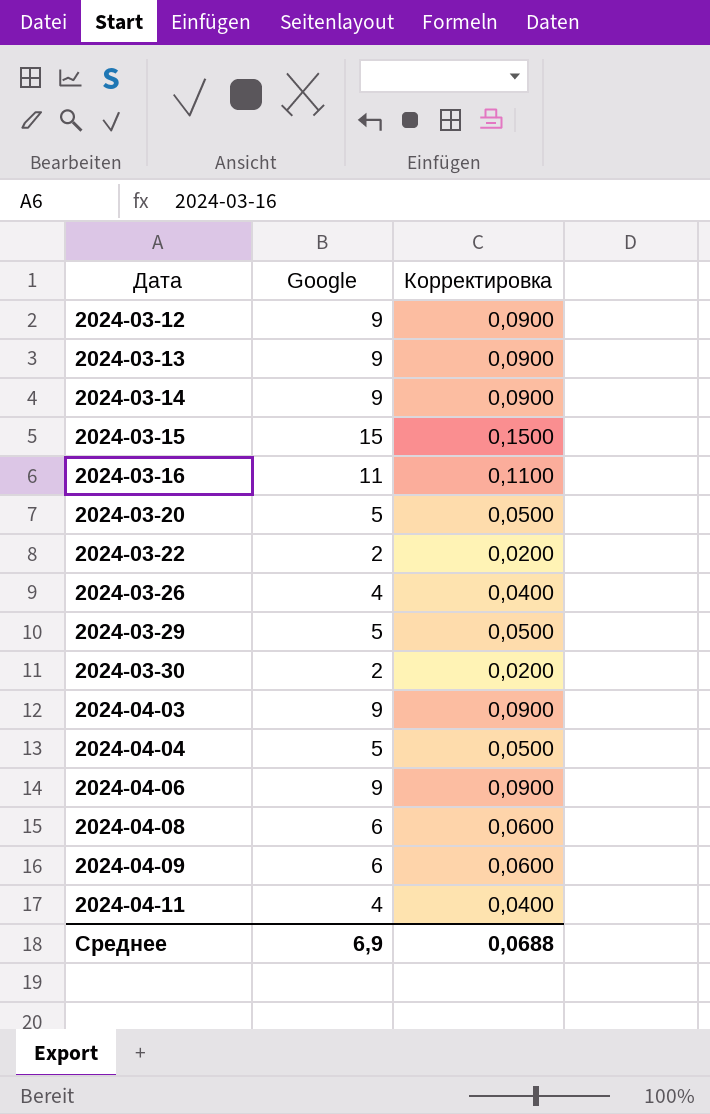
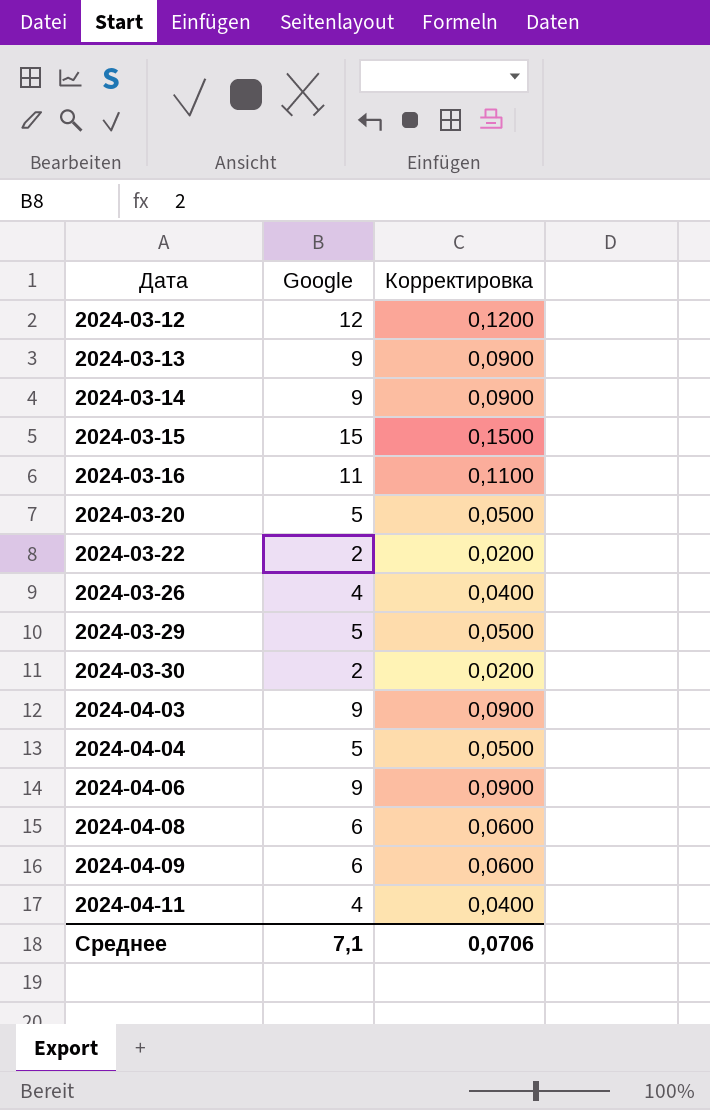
2024-03-12 | Google: 9 -> 12
2024-03-12 | Корректировка: 0,0900 -> 0,1200
Среднее | Google: 6,9 -> 7,1
Среднее | Корректировка: 0,0688 -> 0,0706

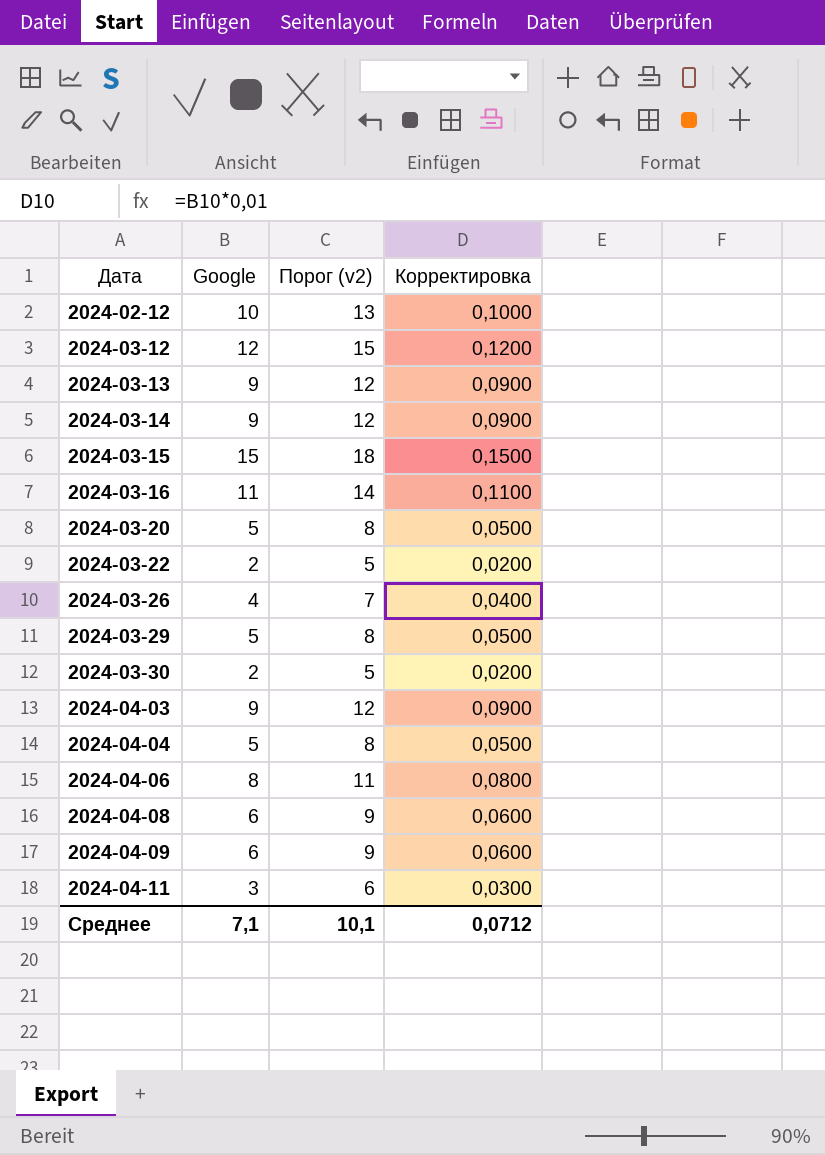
column Порог (v2) | formula: none -> [Google] + 3
row 2024-02-12: none -> 10 | 13 | 0,1000
2024-04-06 | Google: 9 -> 8
2024-04-06 | Корректировка: 0,0900 -> 0,0800
2024-04-11 | Google: 4 -> 3
2024-04-11 | Корректировка: 0,0400 -> 0,0300
Среднее | Корректировка: 0,0706 -> 0,0712

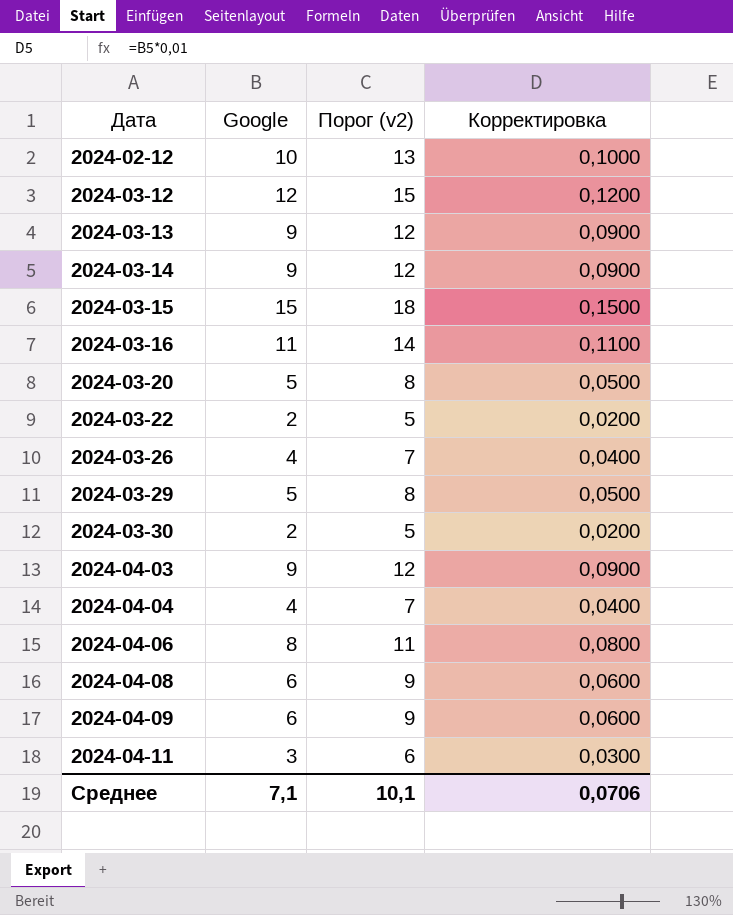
2024-04-04 | Google: 5 -> 4
2024-04-04 | Порог (v2): 8 -> 7
2024-04-04 | Корректировка: 0,0500 -> 0,0400
Среднее | Корректировка: 0,0712 -> 0,0706

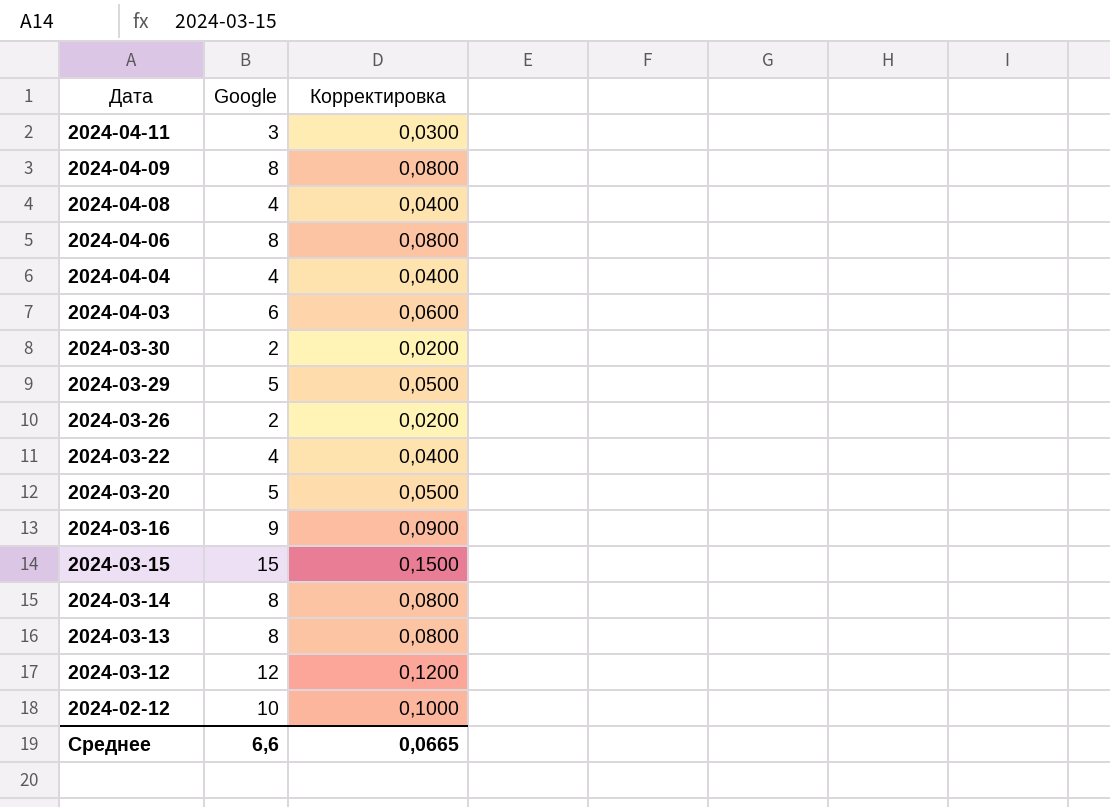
row order: Дата ascending -> Дата descending
column Порог (v2) | formula: [Google] + 3 -> none
2024-04-09 | Google: 6 -> 8
2024-04-09 | Корректировка: 0,0600 -> 0,0800
2024-04-08 | Google: 6 -> 4
2024-04-08 | Корректировка: 0,0600 -> 0,0400
2024-04-03 | Google: 9 -> 6
2024-04-03 | Корректировка: 0,0900 -> 0,0600
2024-03-26 | Google: 4 -> 2
2024-03-26 | Корректировка: 0,0400 -> 0,0200
2024-03-22 | Google: 2 -> 4
2024-03-22 | Корректировка: 0,0200 -> 0,0400
2024-03-16 | Google: 11 -> 9
2024-03-16 | Корректировка: 0,1100 -> 0,0900
2024-03-14 | Google: 9 -> 8
2024-03-14 | Корректировка: 0,0900 -> 0,0800
2024-03-13 | Google: 9 -> 8
2024-03-13 | Корректировка: 0,0900 -> 0,0800
Среднее | Google: 7,1 -> 6,6
Среднее | Корректировка: 0,0706 -> 0,0665

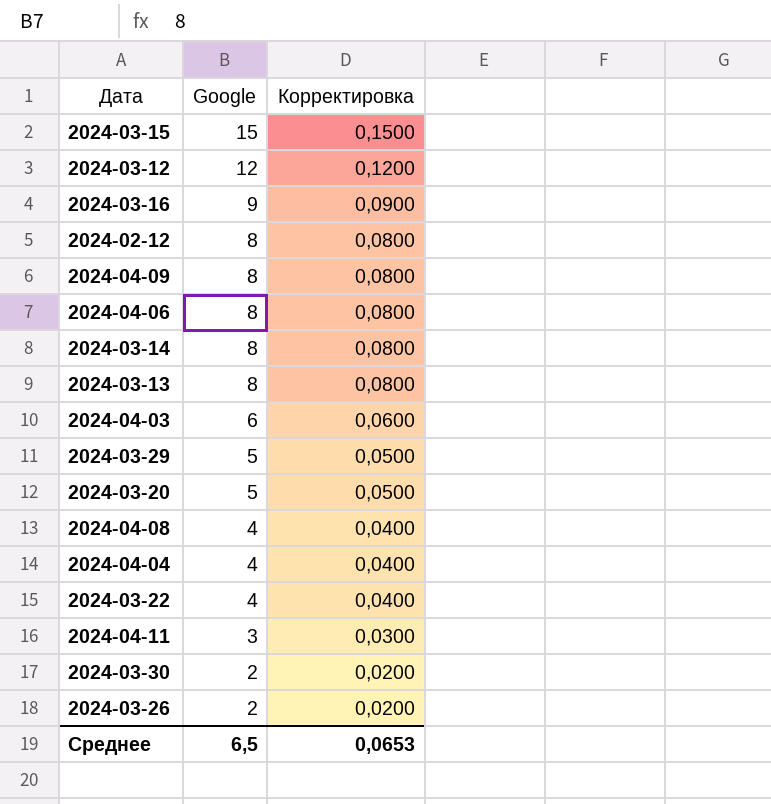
row order: Дата descending -> Google descending
2024-02-12 | Google: 10 -> 8
2024-02-12 | Корректировка: 0,1000 -> 0,0800
Среднее | Google: 6,6 -> 6,5
Среднее | Корректировка: 0,0665 -> 0,0653

